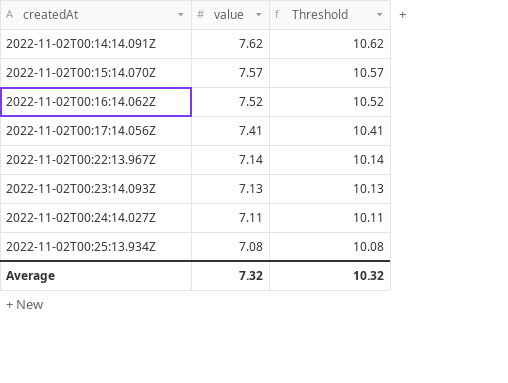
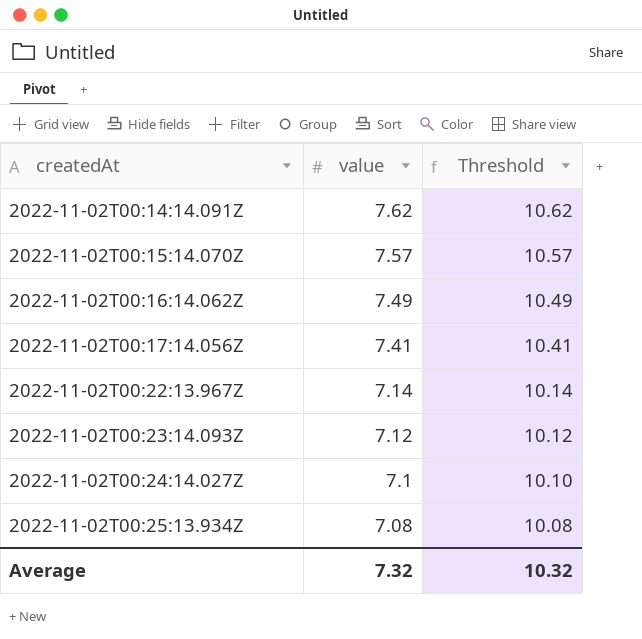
2022-11-02T00:16:14.062Z | value: 7.52 -> 7.49
2022-11-02T00:16:14.062Z | Threshold: 10.52 -> 10.49
2022-11-02T00:23:14.093Z | value: 7.13 -> 7.12
2022-11-02T00:23:14.093Z | Threshold: 10.13 -> 10.12
2022-11-02T00:24:14.027Z | value: 7.11 -> 7.1
2022-11-02T00:24:14.027Z | Threshold: 10.11 -> 10.10

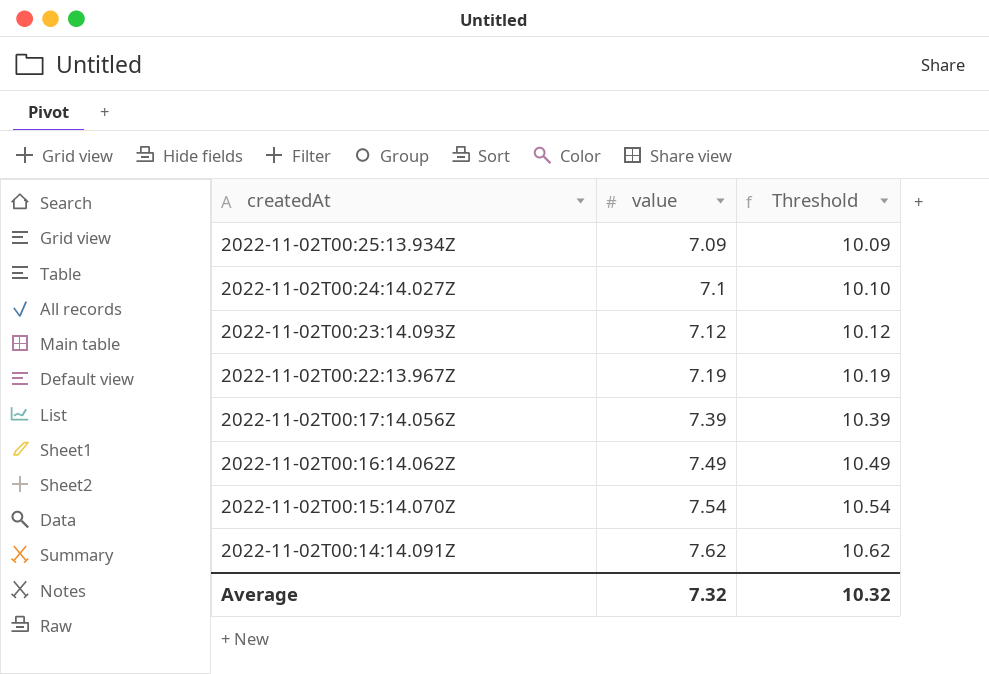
row order: createdAt ascending -> createdAt descending
2022-11-02T00:25:13.934Z | value: 7.08 -> 7.09
2022-11-02T00:25:13.934Z | Threshold: 10.08 -> 10.09
2022-11-02T00:22:13.967Z | value: 7.14 -> 7.19
2022-11-02T00:22:13.967Z | Threshold: 10.14 -> 10.19
2022-11-02T00:17:14.056Z | value: 7.41 -> 7.39
2022-11-02T00:17:14.056Z | Threshold: 10.41 -> 10.39
2022-11-02T00:15:14.070Z | value: 7.57 -> 7.54
2022-11-02T00:15:14.070Z | Threshold: 10.57 -> 10.54

